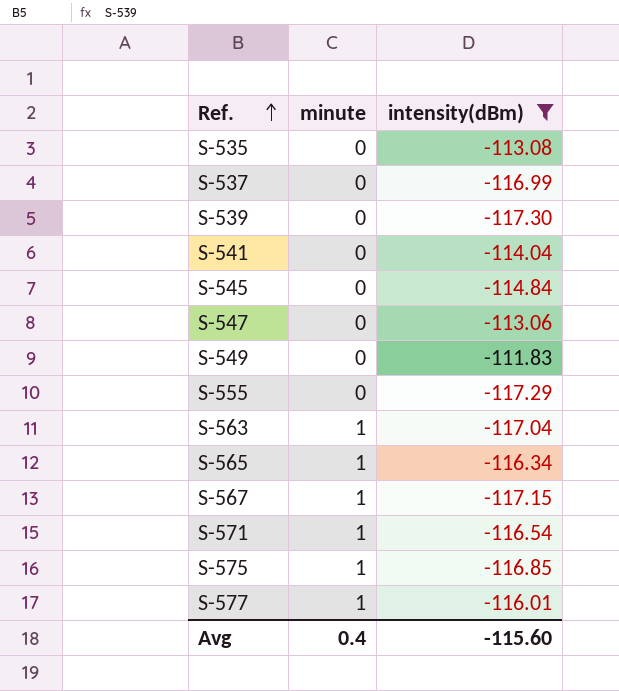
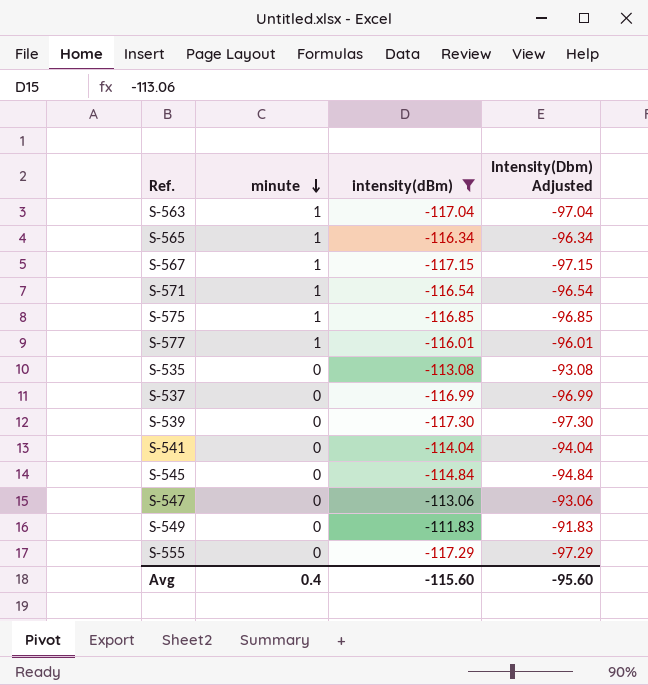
row order: Ref. ascending -> minute descending
column Intensity(Dbm) Adjusted | formula: none -> [intensity(dBm)] + 20

